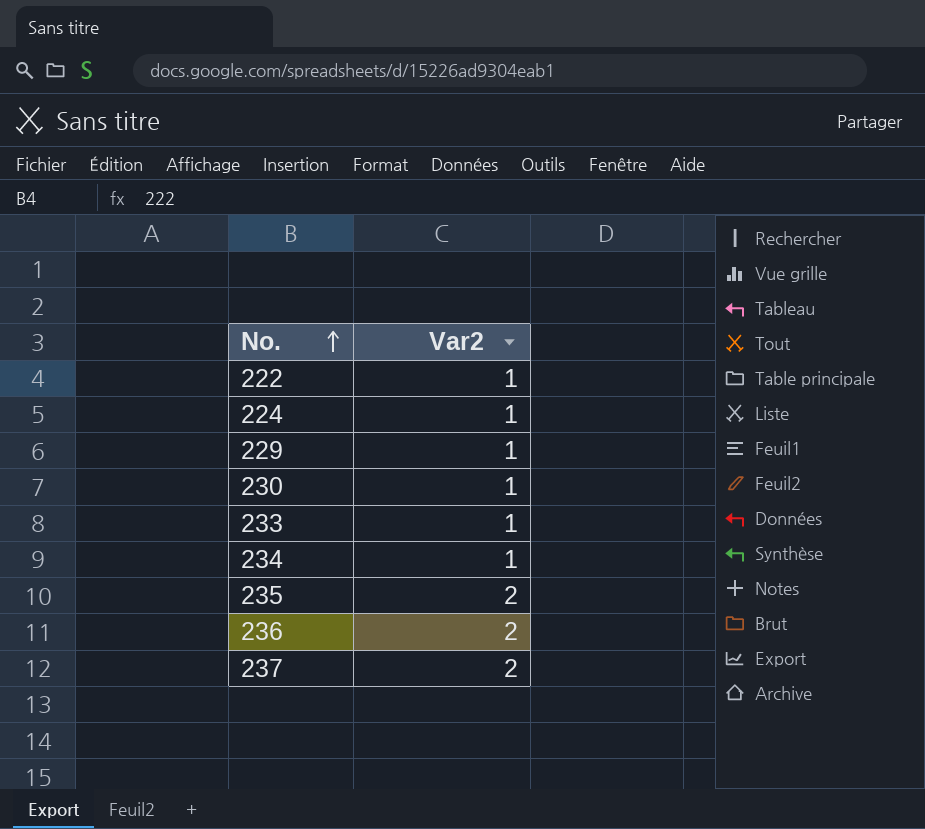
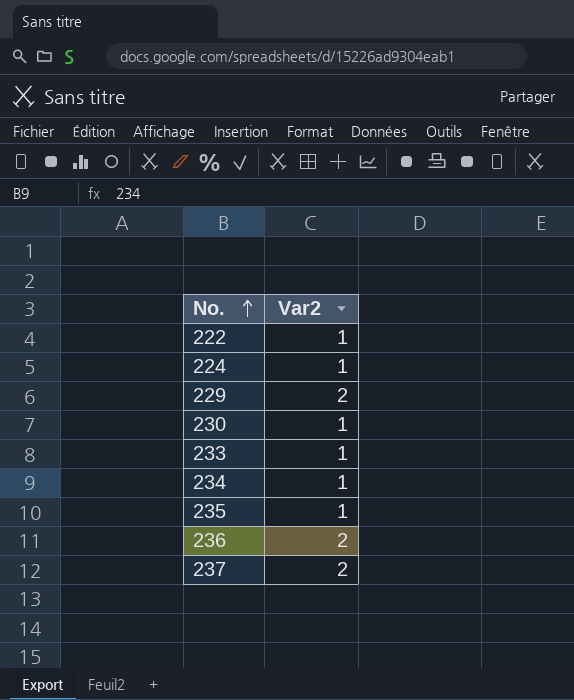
229 | Var2: 1 -> 2
235 | Var2: 2 -> 1

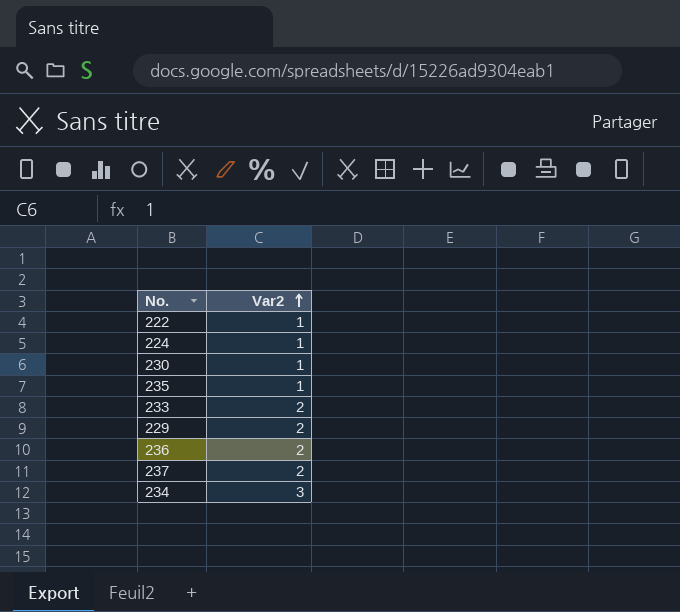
row order: No. ascending -> Var2 ascending
233 | Var2: 1 -> 2
234 | Var2: 1 -> 3

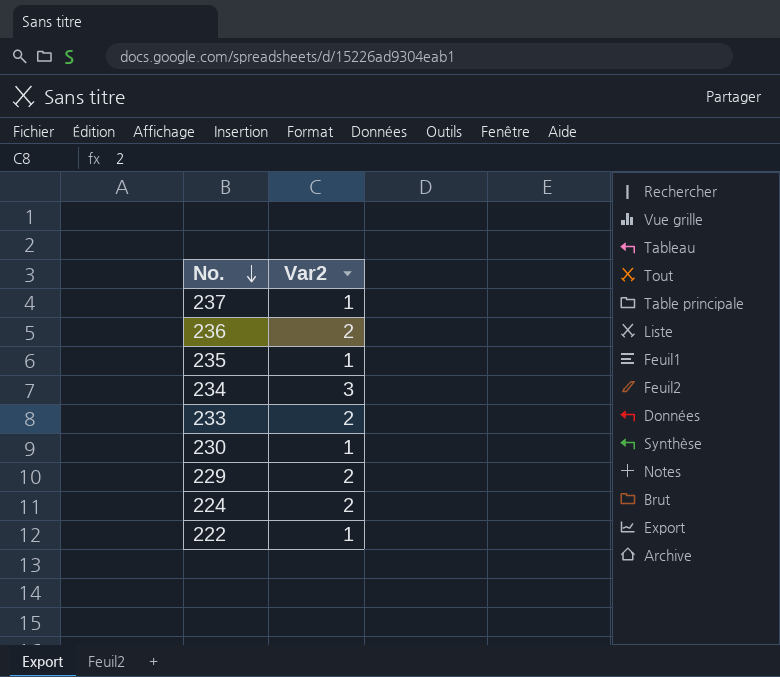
row order: Var2 ascending -> No. descending
237 | Var2: 2 -> 1
224 | Var2: 1 -> 2

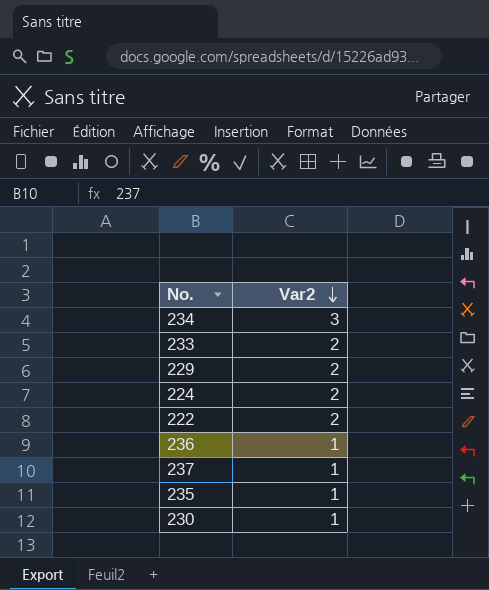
row order: No. descending -> Var2 descending
222 | Var2: 1 -> 2
236 | Var2: 2 -> 1

